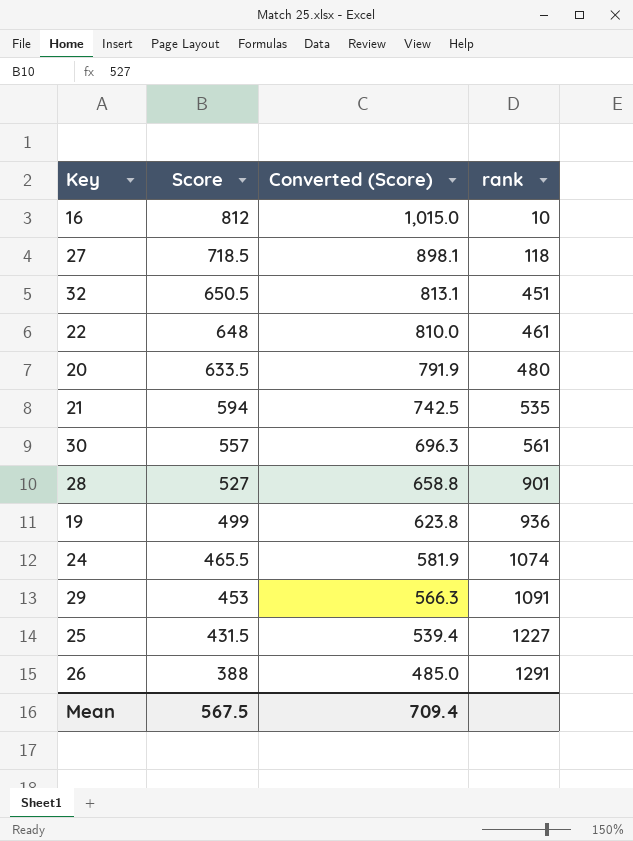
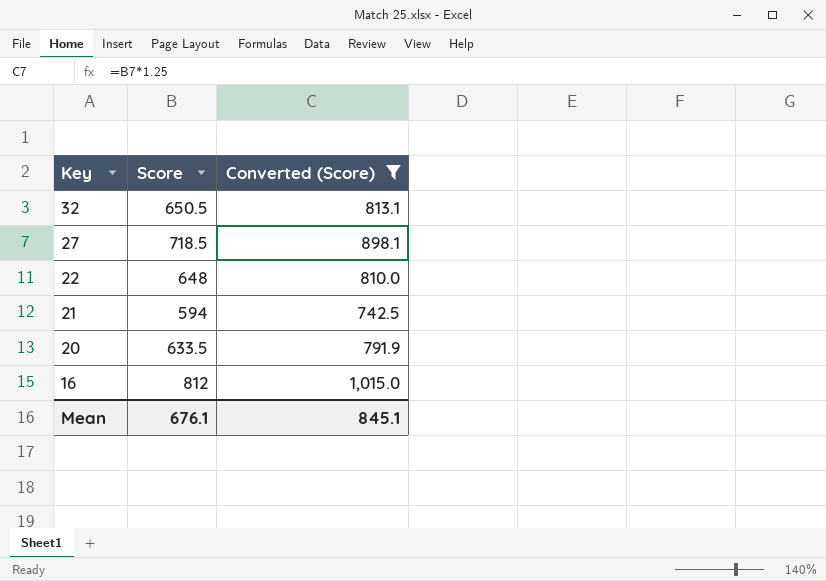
filter: none -> Converted (Score) >= 742.5
row order: Score descending -> Key descending
column rank | position: 4 -> none
Mean | Score: 567.5 -> 676.1
Mean | Converted (Score): 709.4 -> 845.1

